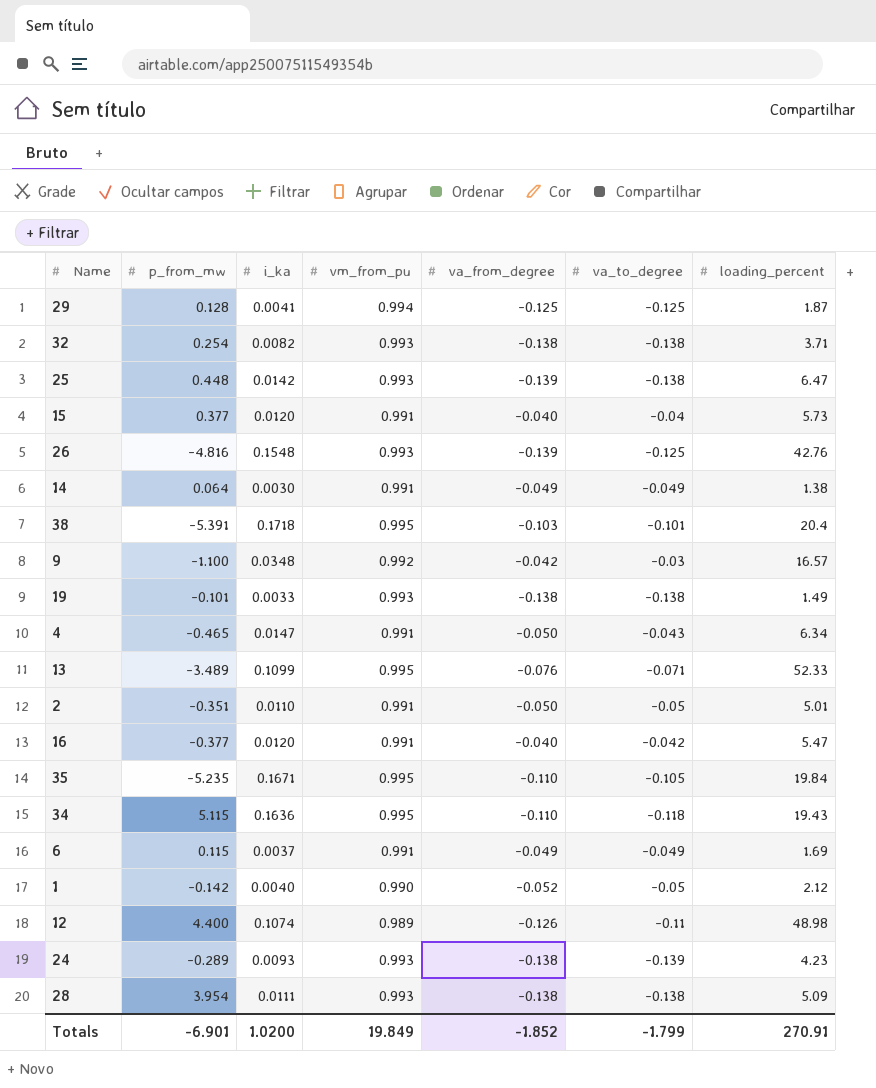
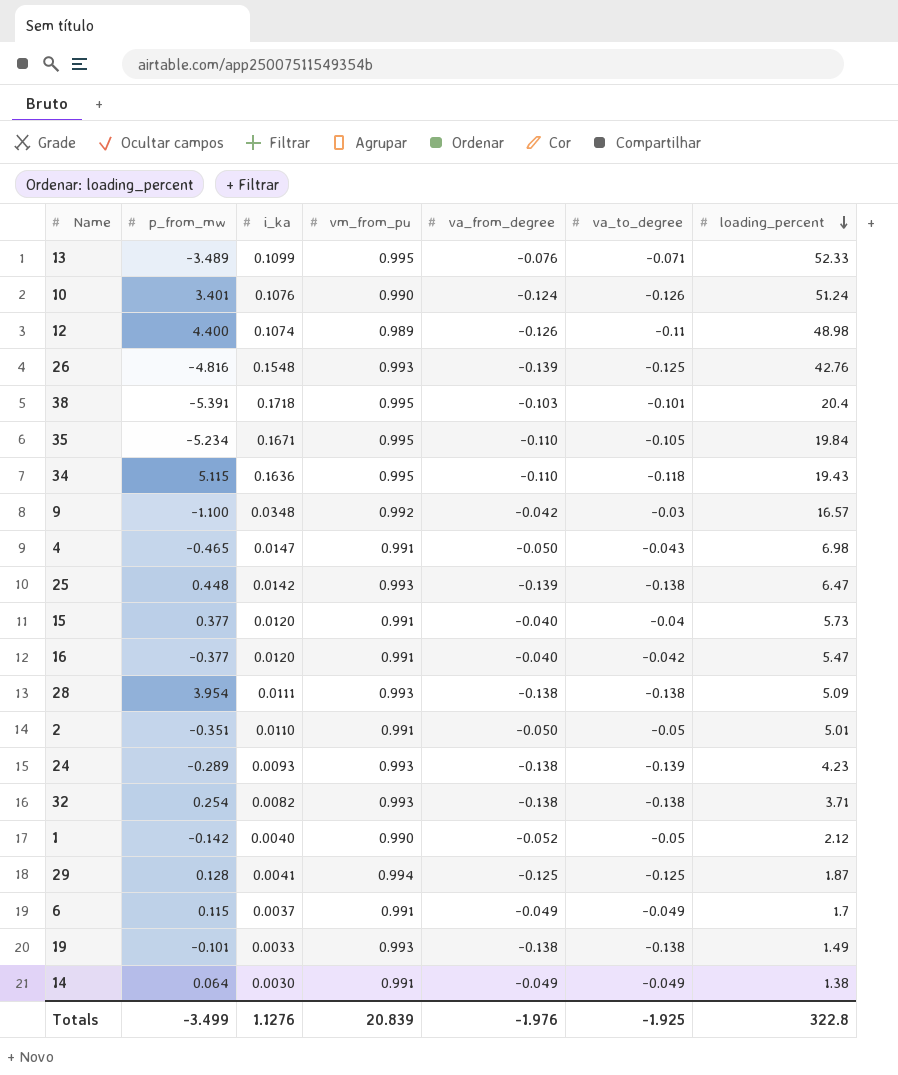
row order: none -> loading_percent descending
row 10: none -> 3.401 | 0.1076 | 0.990 | -0.124 | -0.126 | 51.24
35 | p_from_mw: -5.235 -> -5.234
4 | loading_percent: 6.34 -> 6.98
6 | loading_percent: 1.69 -> 1.7
Totals | p_from_mw: -6.901 -> -3.499
Totals | i_ka: 1.0200 -> 1.1276
Totals | vm_from_pu: 19.849 -> 20.839
Totals | va_from_degree: -1.852 -> -1.976
Totals | va_to_degree: -1.799 -> -1.925
Totals | loading_percent: 270.91 -> 322.8

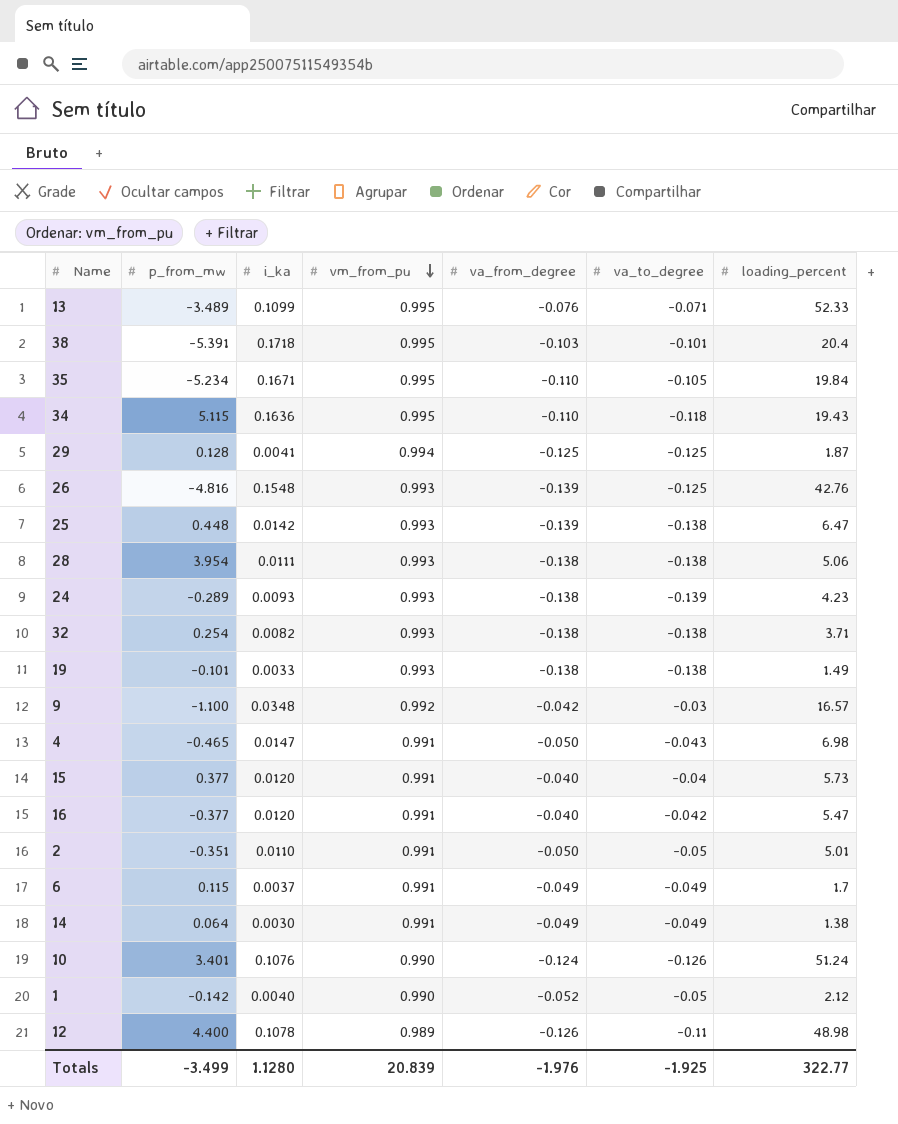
row order: loading_percent descending -> vm_from_pu descending
28 | loading_percent: 5.09 -> 5.06
12 | i_ka: 0.1074 -> 0.1078
Totals | i_ka: 1.1276 -> 1.1280
Totals | loading_percent: 322.8 -> 322.77

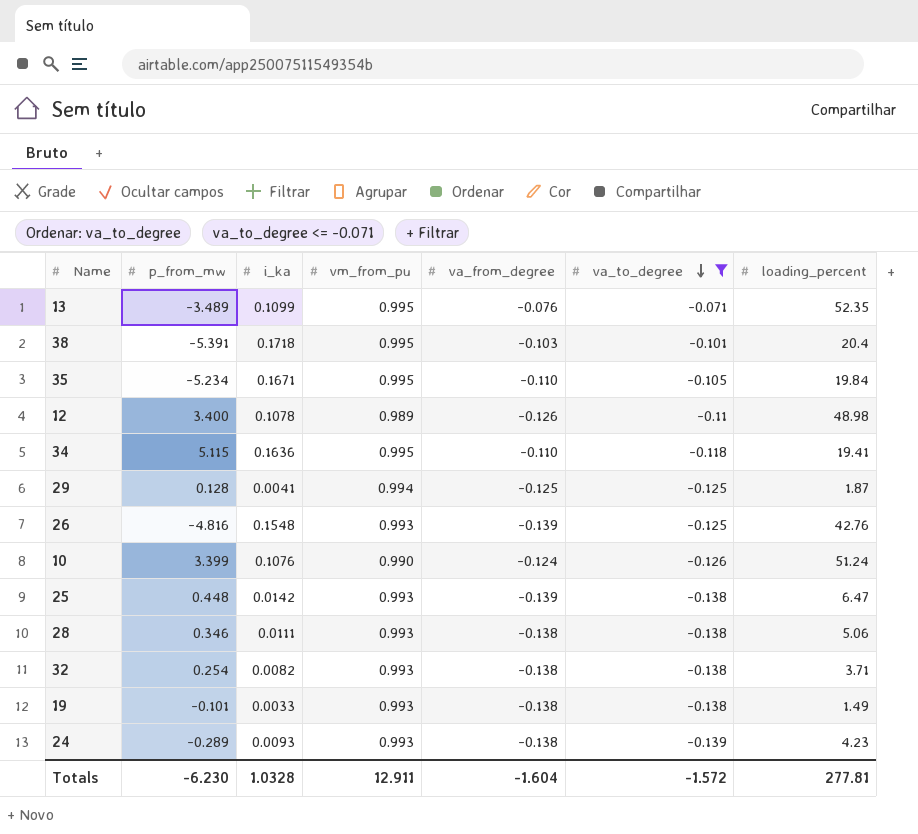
filter: none -> va_to_degree <= -0.071
row order: vm_from_pu descending -> va_to_degree descending
13 | loading_percent: 52.33 -> 52.35
12 | p_from_mw: 4.400 -> 3.400
34 | loading_percent: 19.43 -> 19.41
10 | p_from_mw: 3.401 -> 3.399
28 | p_from_mw: 3.954 -> 0.346
Totals | p_from_mw: -3.499 -> -6.230
Totals | i_ka: 1.1280 -> 1.0328
Totals | vm_from_pu: 20.839 -> 12.911
Totals | va_from_degree: -1.976 -> -1.604
Totals | va_to_degree: -1.925 -> -1.572
Totals | loading_percent: 322.77 -> 277.81

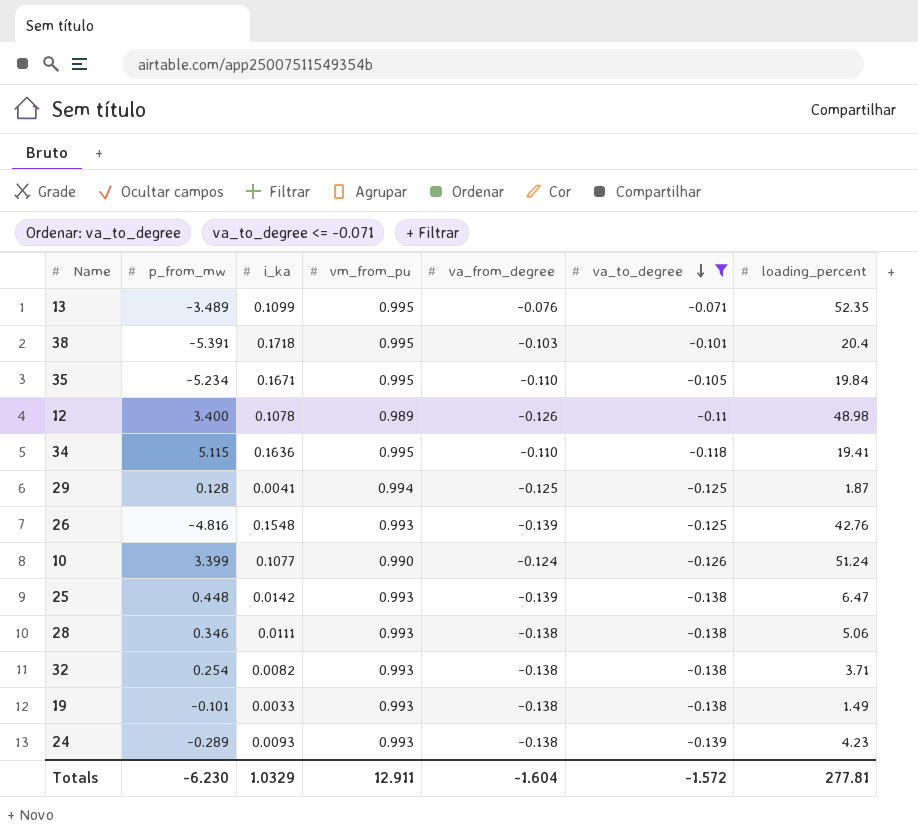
10 | i_ka: 0.1076 -> 0.1077
Totals | i_ka: 1.0328 -> 1.0329

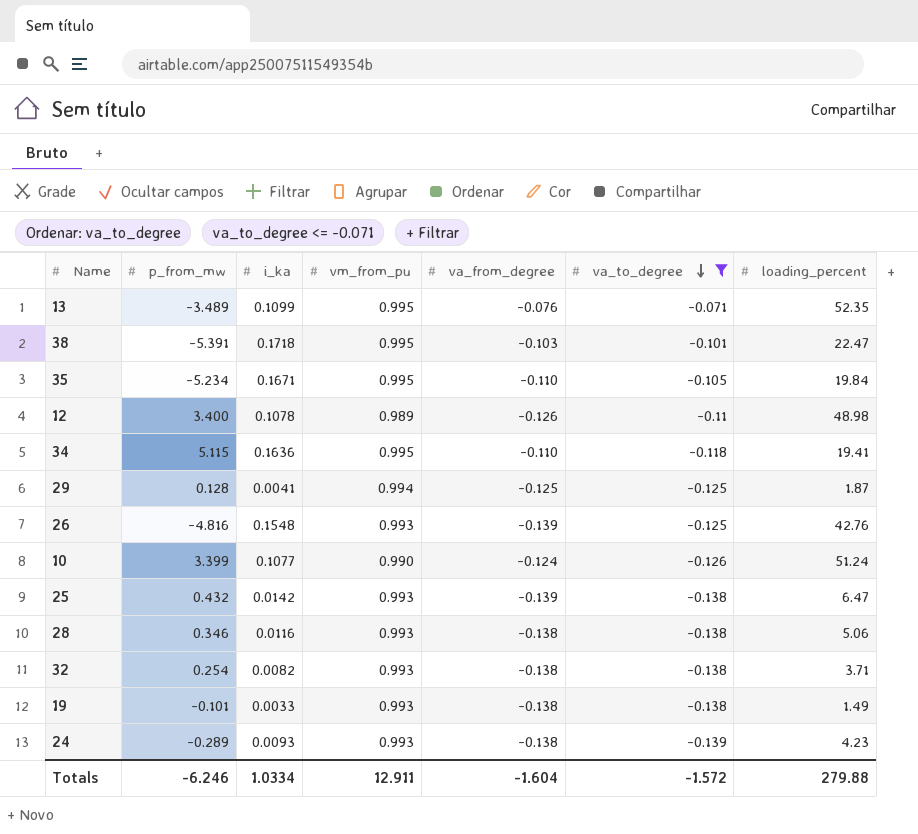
38 | loading_percent: 20.4 -> 22.47
25 | p_from_mw: 0.448 -> 0.432
28 | i_ka: 0.0111 -> 0.0116
Totals | p_from_mw: -6.230 -> -6.246
Totals | i_ka: 1.0329 -> 1.0334
Totals | loading_percent: 277.81 -> 279.88

